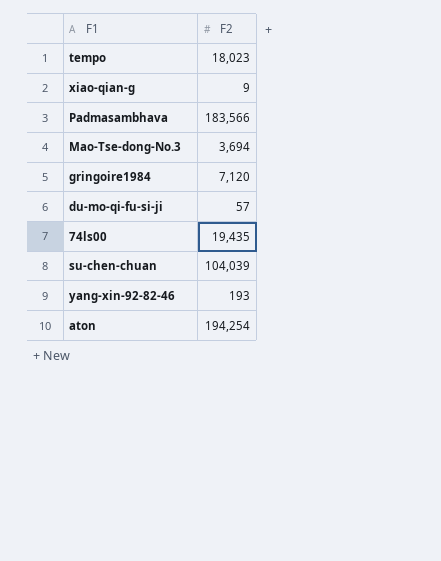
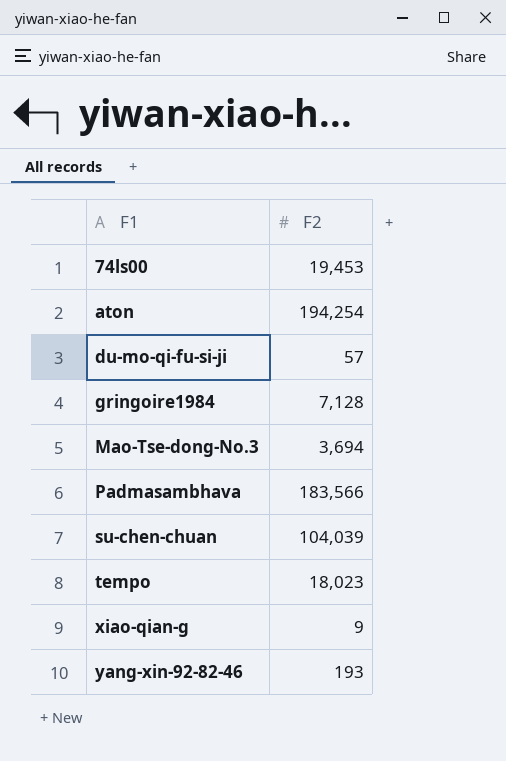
row order: none -> F1 ascending
74ls00 | F2: 19,435 -> 19,453
gringoire1984 | F2: 7,120 -> 7,128

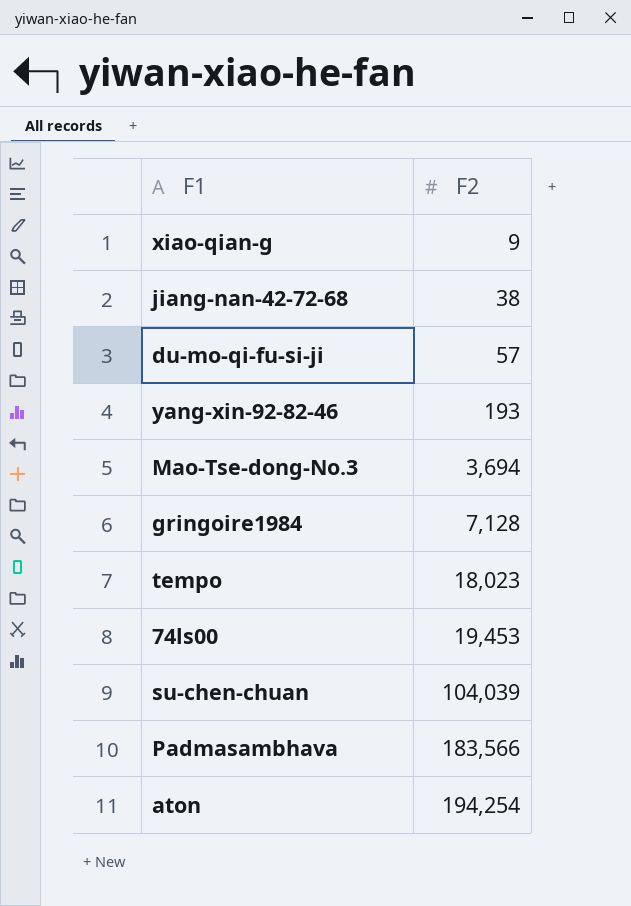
row order: F1 ascending -> F2 ascending
row jiang-nan-42-72-68: none -> 38

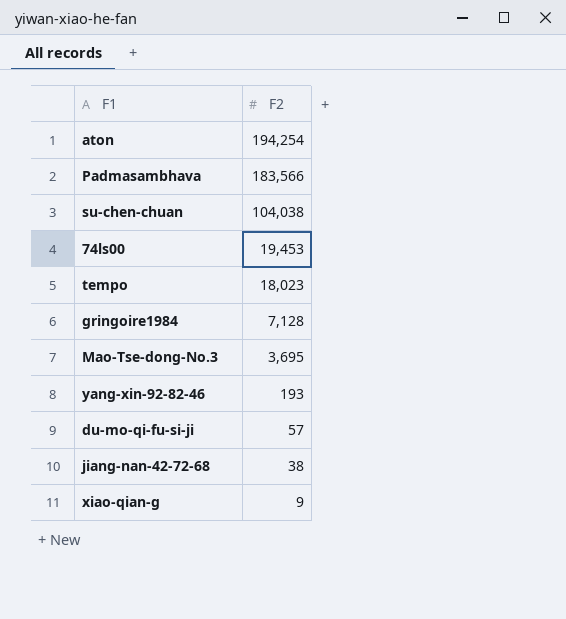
row order: F2 ascending -> F2 descending
su-chen-chuan | F2: 104,039 -> 104,038
Mao-Tse-dong-No.3 | F2: 3,694 -> 3,695

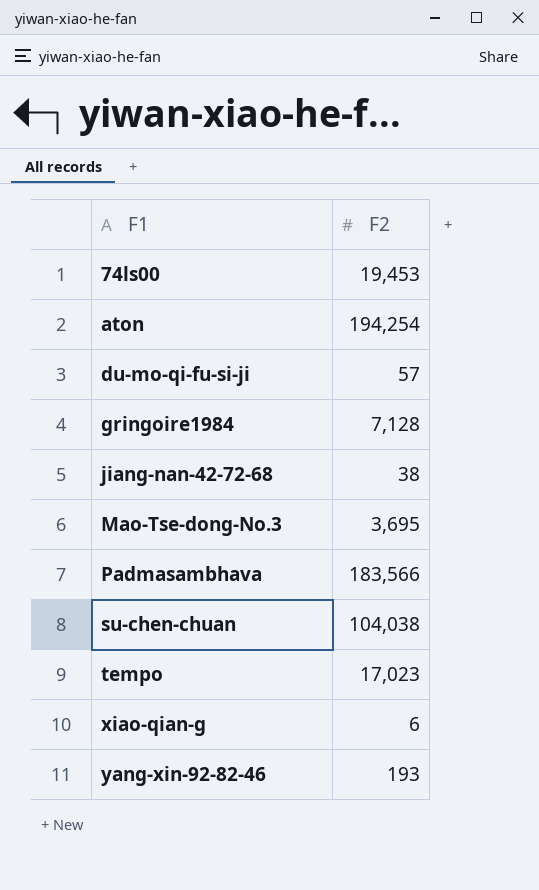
row order: F2 descending -> F1 ascending
tempo | F2: 18,023 -> 17,023
xiao-qian-g | F2: 9 -> 6

